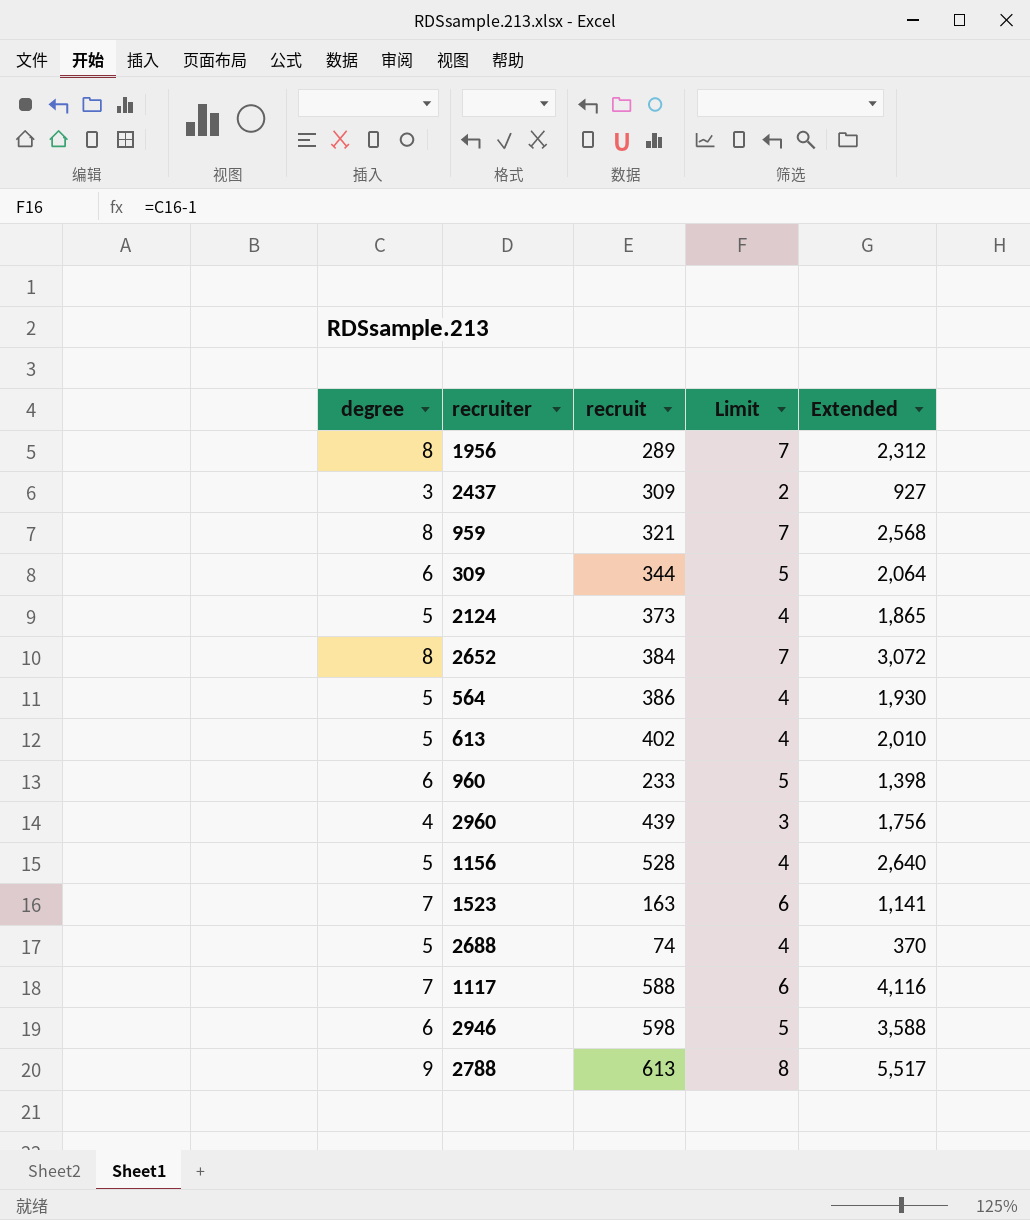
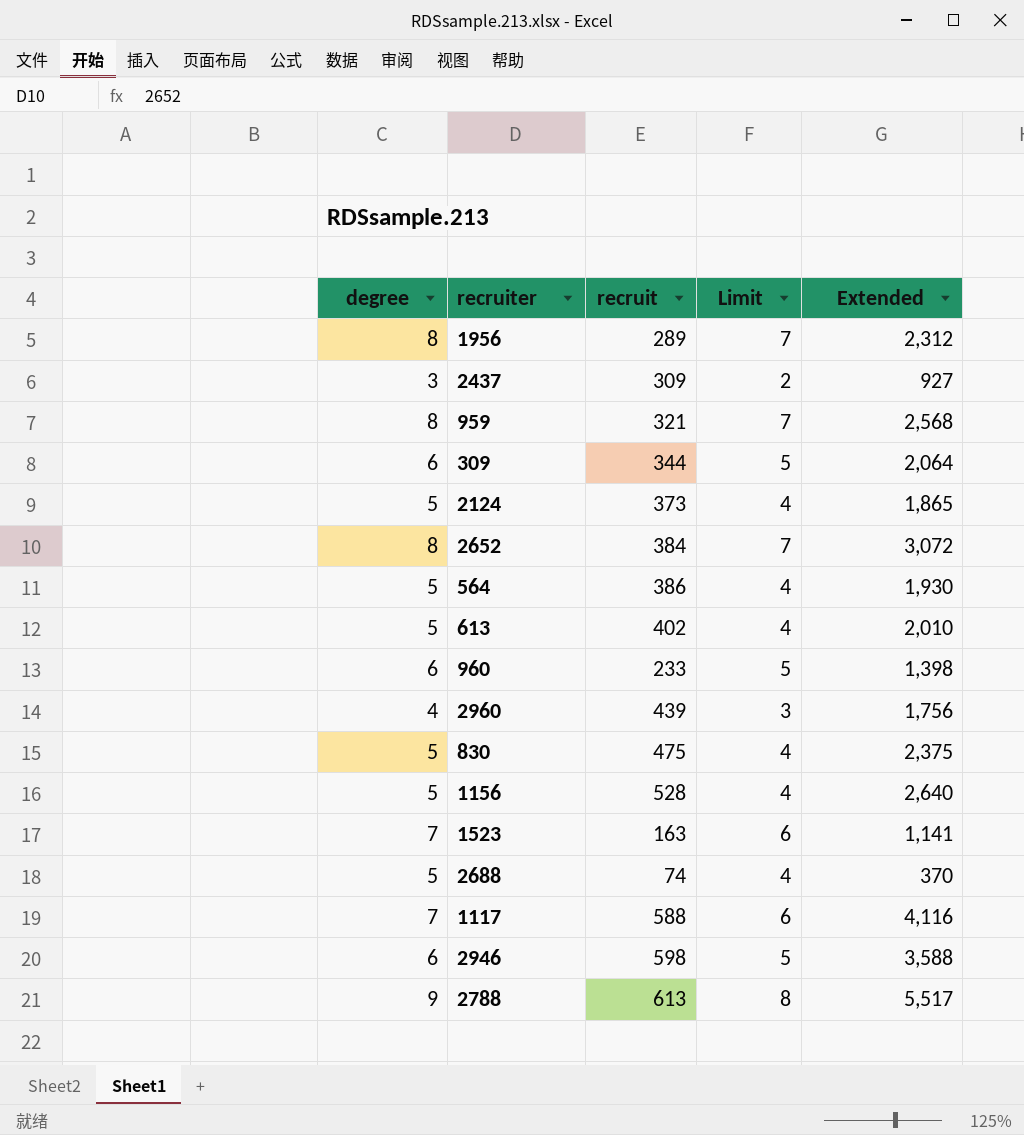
row 830: none -> 5 | 475 | 4 | 2,375

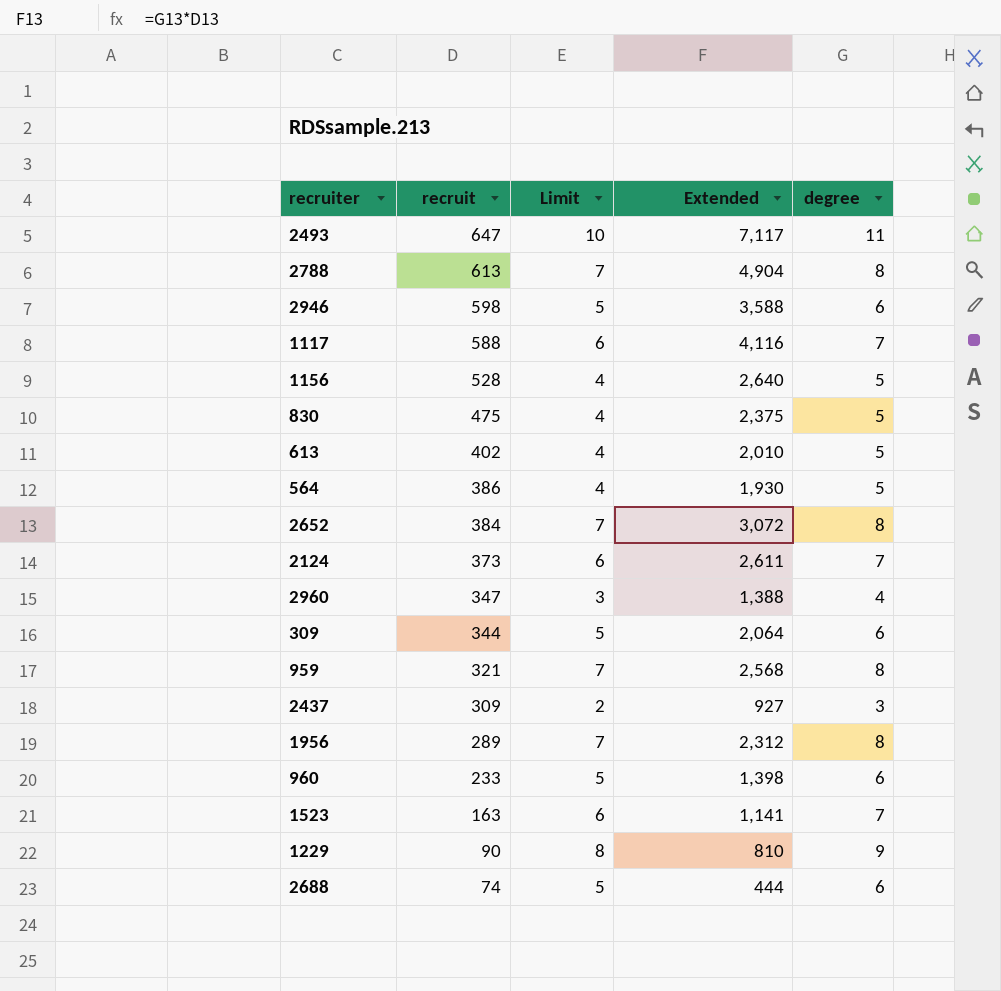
row order: none -> recruit descending
column degree | position: 1 -> 5
row 2493: none -> 647 | 10 | 7,117 | 11
2788 | Limit: 8 -> 7
2788 | Extended: 5,517 -> 4,904
2788 | degree: 9 -> 8
2124 | Limit: 4 -> 6
2124 | Extended: 1,865 -> 2,611
2124 | degree: 5 -> 7
2960 | recruit: 439 -> 347
2960 | Extended: 1,756 -> 1,388
row 1229: none -> 90 | 8 | 810 | 9
2688 | Limit: 4 -> 5
2688 | Extended: 370 -> 444
2688 | degree: 5 -> 6

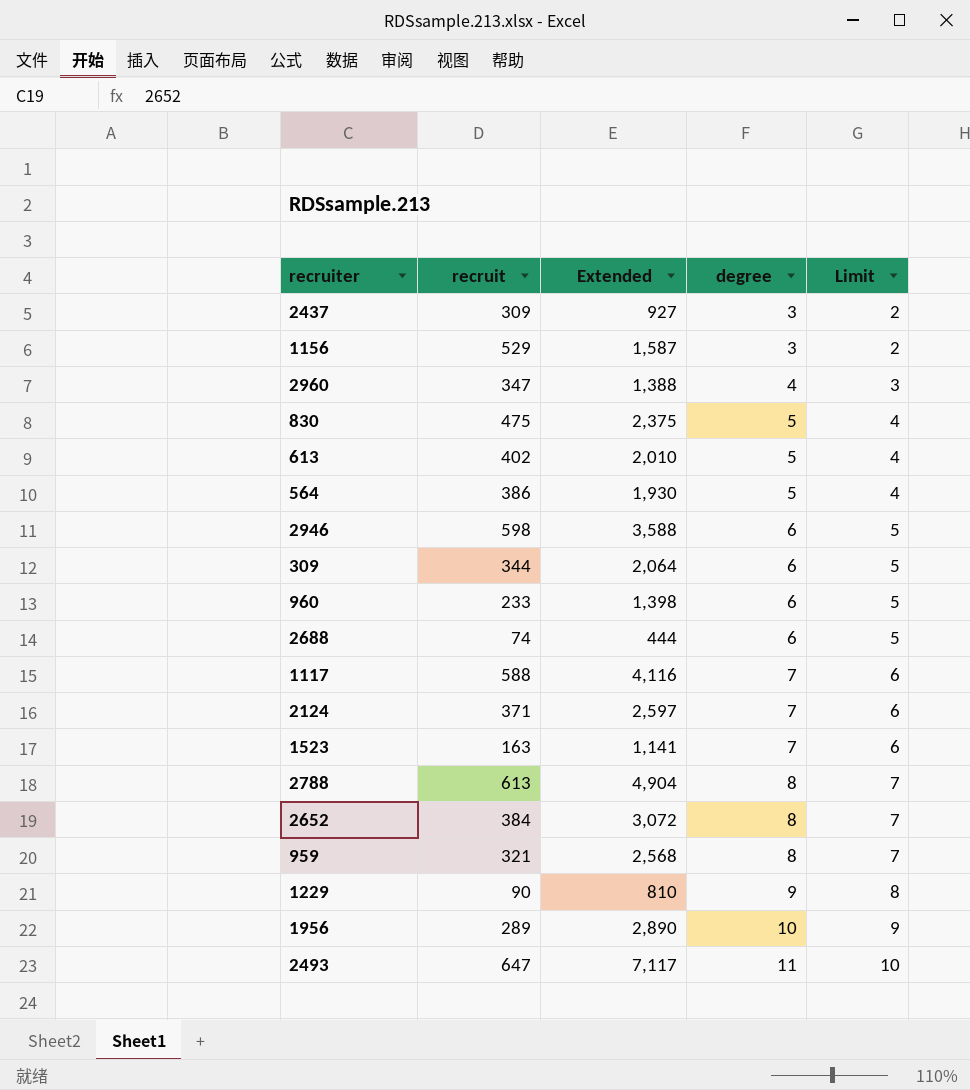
row order: recruit descending -> degree ascending
column Limit | position: 3 -> 5
1156 | recruit: 528 -> 529
1156 | Extended: 2,640 -> 1,587
1156 | degree: 5 -> 3
1156 | Limit: 4 -> 2
2124 | recruit: 373 -> 371
2124 | Extended: 2,611 -> 2,597
1956 | Extended: 2,312 -> 2,890
1956 | degree: 8 -> 10
1956 | Limit: 7 -> 9

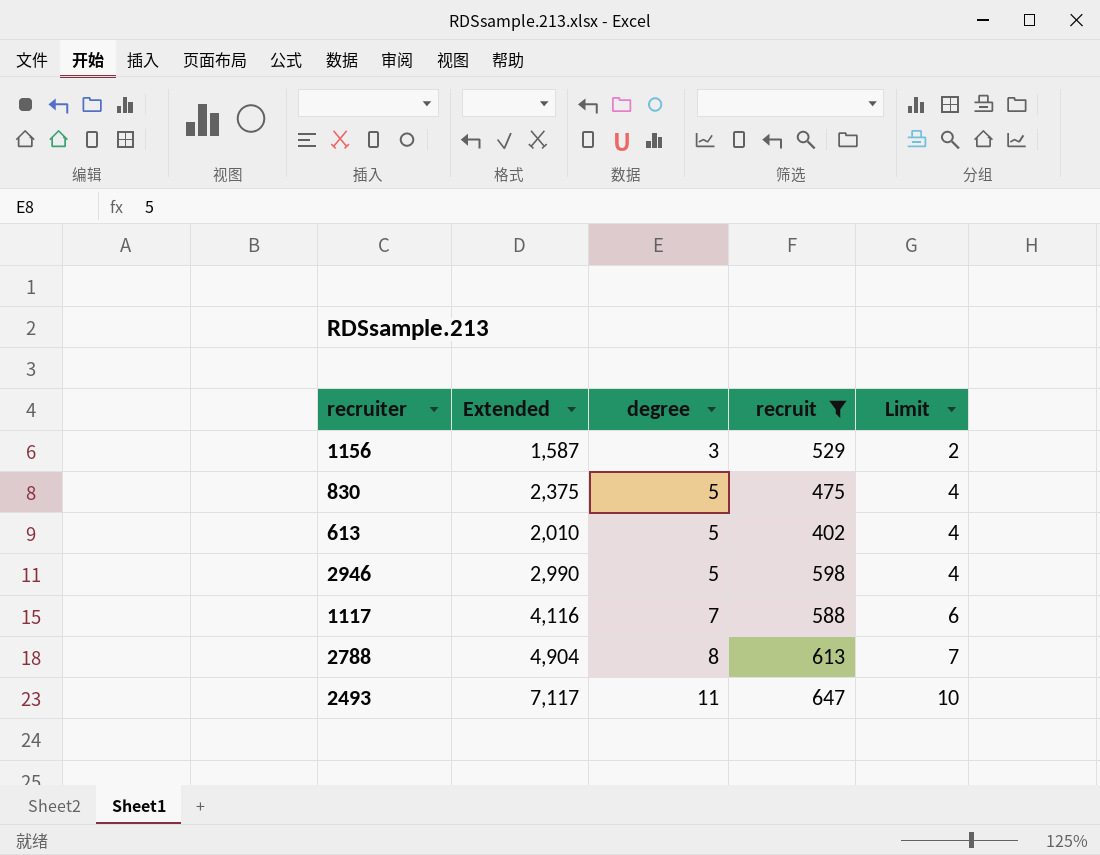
filter: none -> recruit >= 402
column recruit | position: 2 -> 4
2946 | Extended: 3,588 -> 2,990
2946 | degree: 6 -> 5
2946 | Limit: 5 -> 4

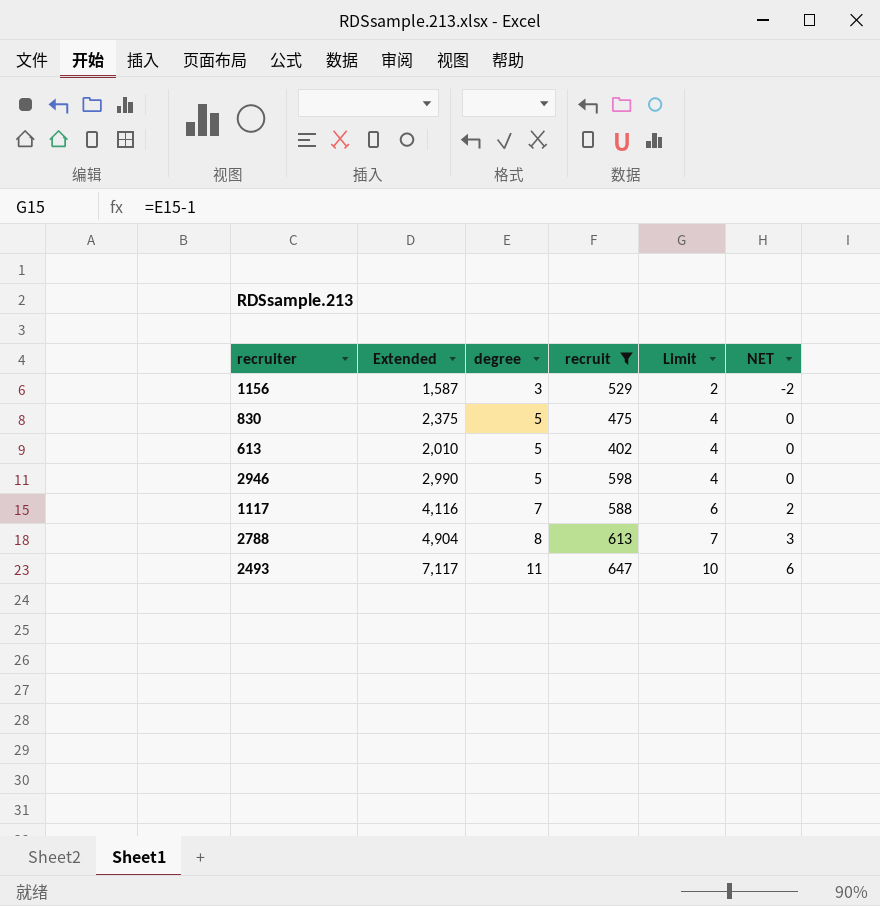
column NET | formula: none -> [degree] - 5

